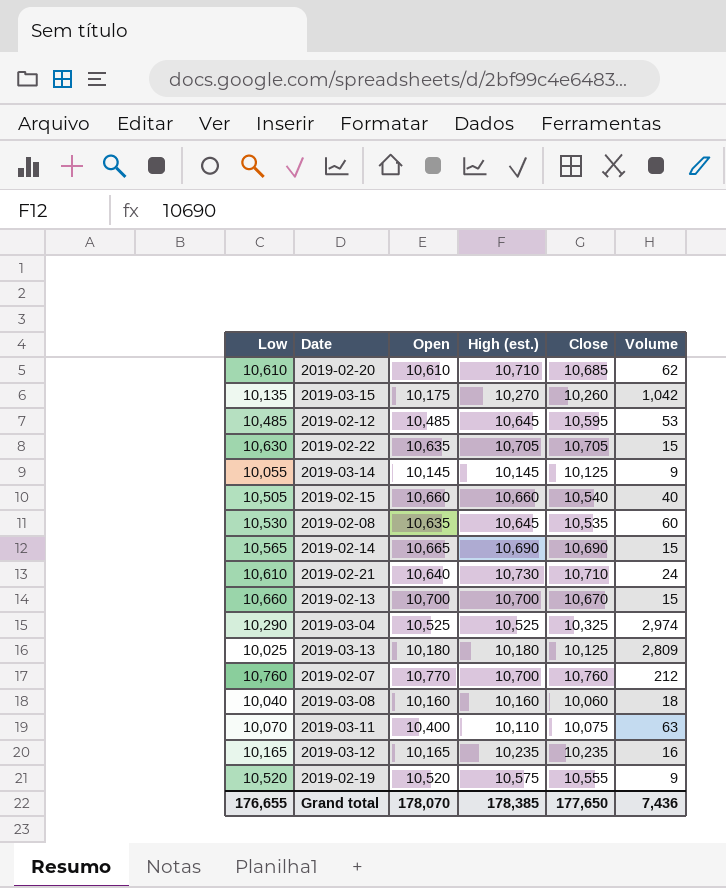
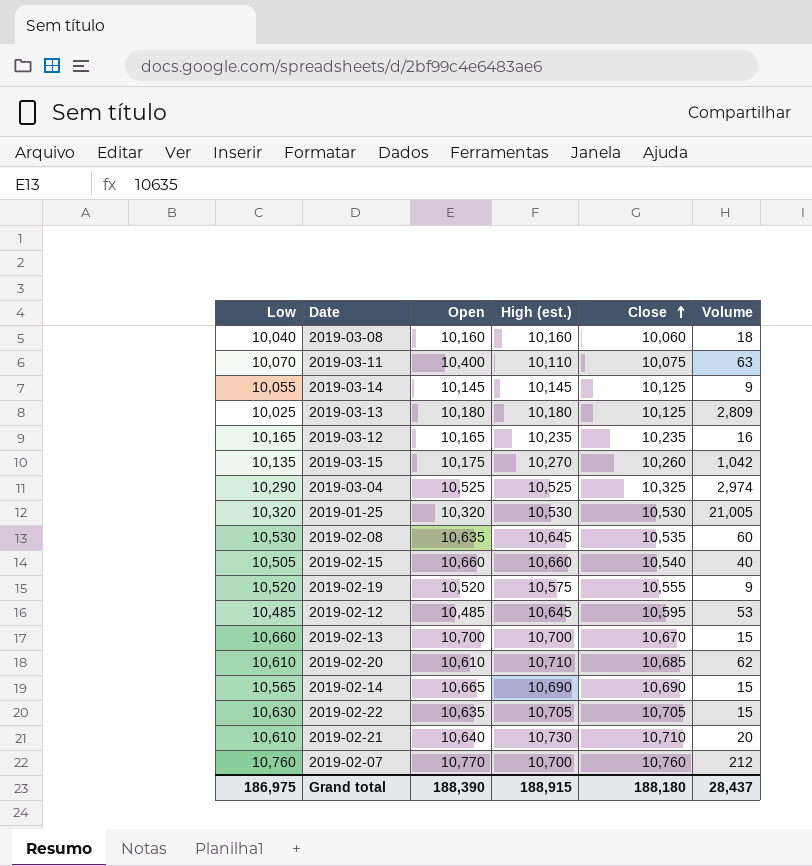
row order: none -> Close ascending
row 2019-01-25: none -> 10,320 | 10,320 | 10,530 | 10,530 | 21,005
2019-02-21 | Volume: 24 -> 20
Grand total | Low: 176,655 -> 186,975
Grand total | Open: 178,070 -> 188,390
Grand total | High (est.): 178,385 -> 188,915
Grand total | Close: 177,650 -> 188,180
Grand total | Volume: 7,436 -> 28,437

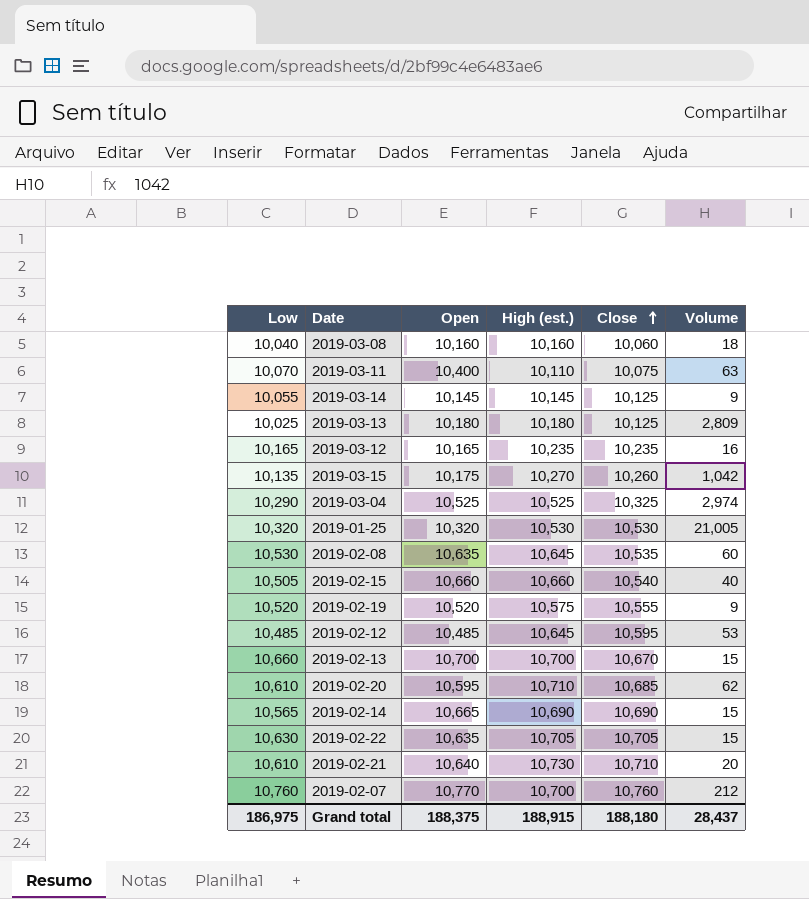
2019-02-20 | Open: 10,610 -> 10,595
Grand total | Open: 188,390 -> 188,375

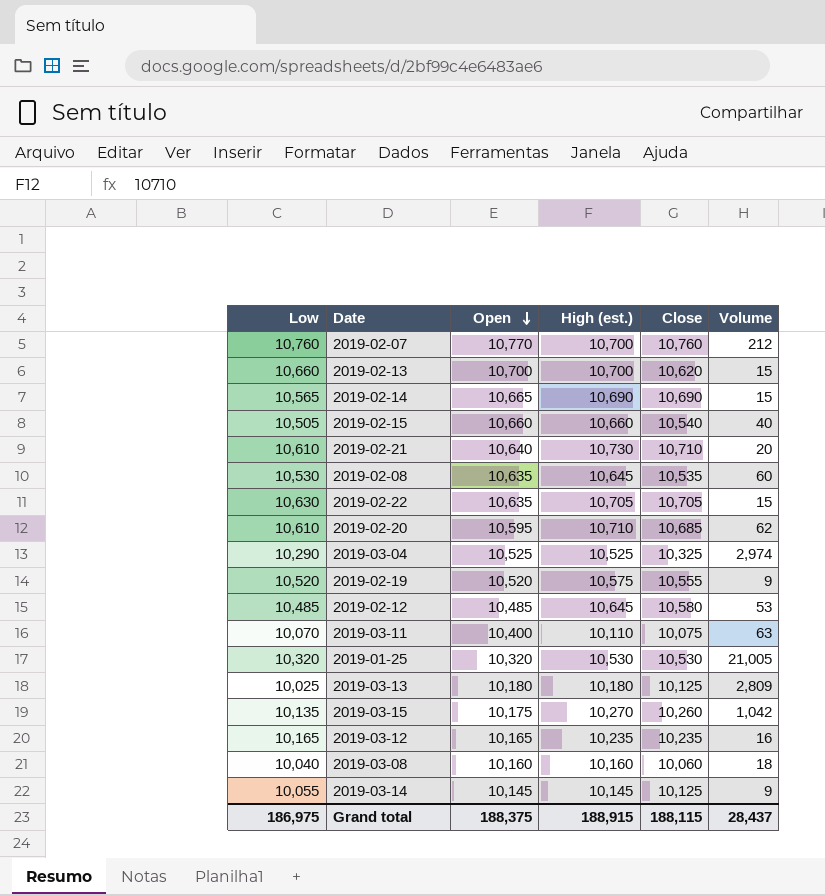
row order: Close ascending -> Open descending
2019-02-13 | Close: 10,670 -> 10,620
2019-02-12 | Close: 10,595 -> 10,580
Grand total | Close: 188,180 -> 188,115

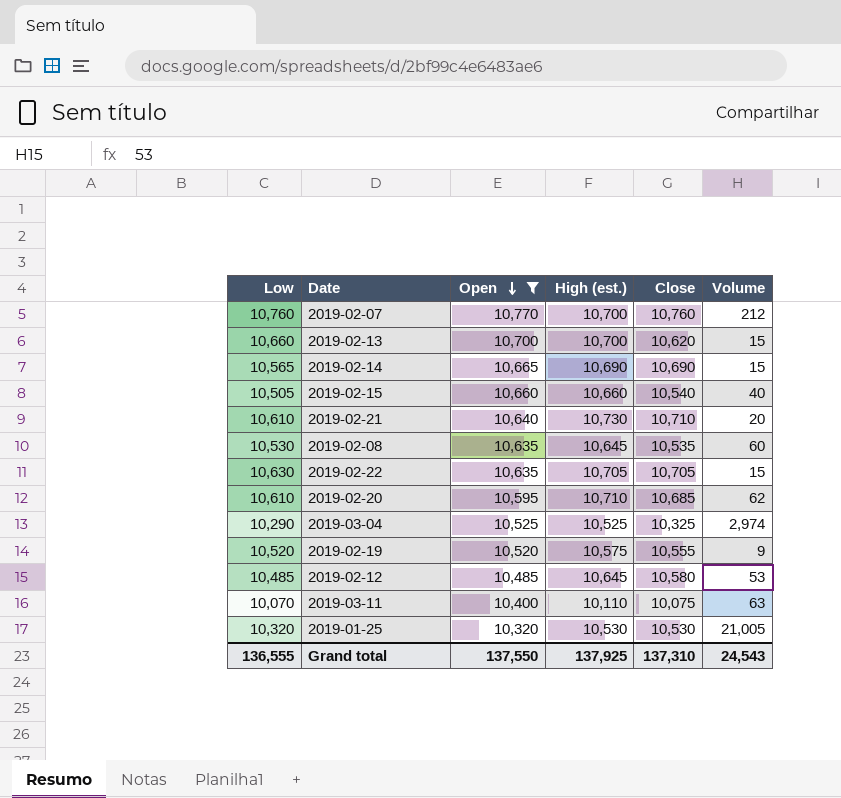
filter: none -> Open >= 10,320
Grand total | Low: 186,975 -> 136,555
Grand total | Open: 188,375 -> 137,550
Grand total | High (est.): 188,915 -> 137,925
Grand total | Close: 188,115 -> 137,310
Grand total | Volume: 28,437 -> 24,543

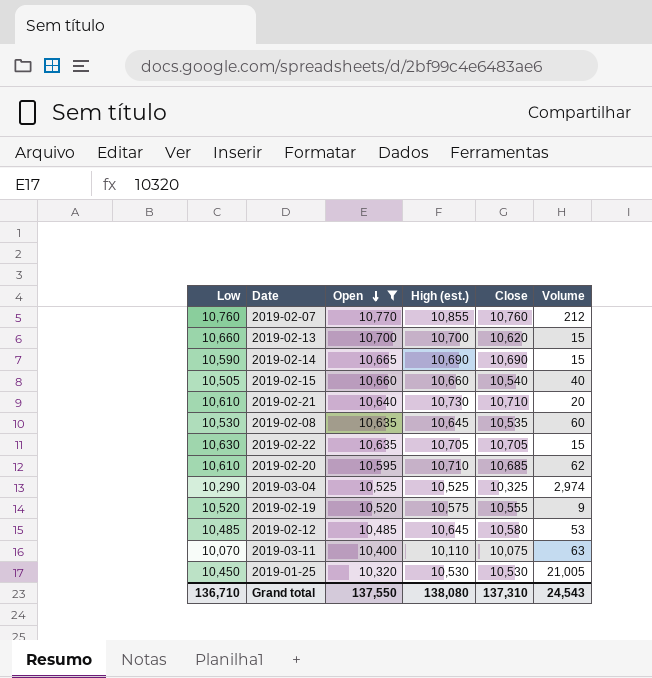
2019-02-07 | High (est.): 10,700 -> 10,855
2019-02-14 | Low: 10,565 -> 10,590
2019-01-25 | Low: 10,320 -> 10,450
Grand total | Low: 136,555 -> 136,710
Grand total | High (est.): 137,925 -> 138,080

